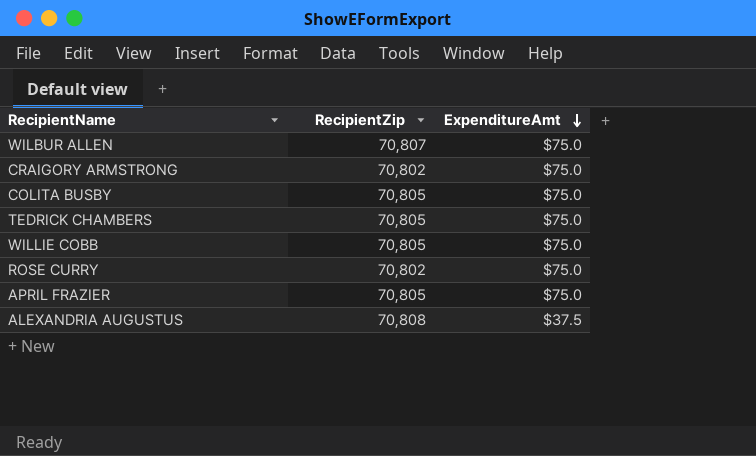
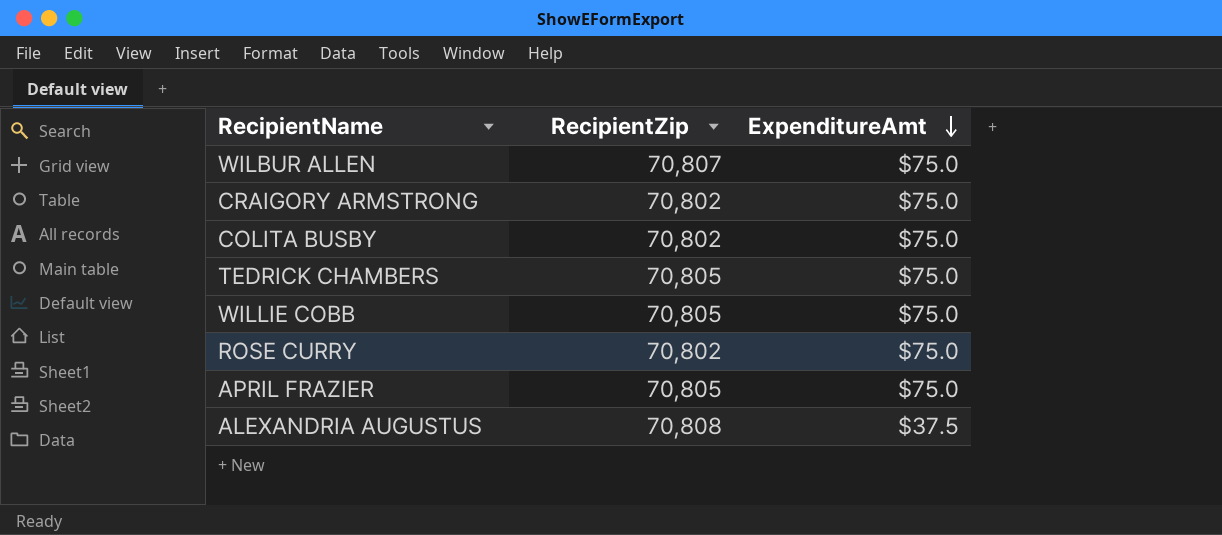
COLITA BUSBY | RecipientZip: 70,805 -> 70,802

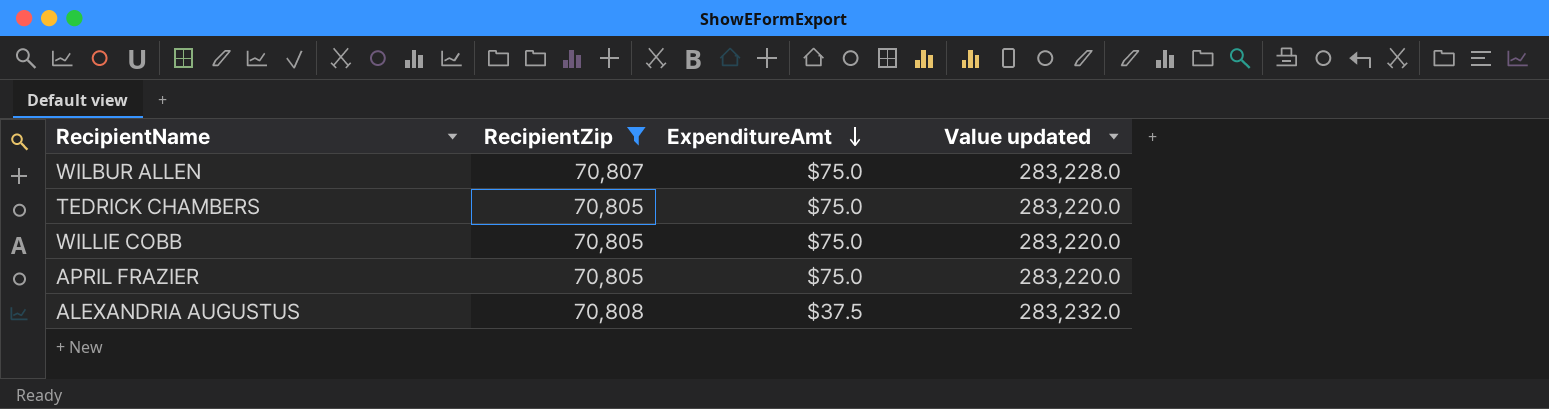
filter: none -> RecipientZip != 70,802
column Value updated | formula: none -> [RecipientZip] * 4

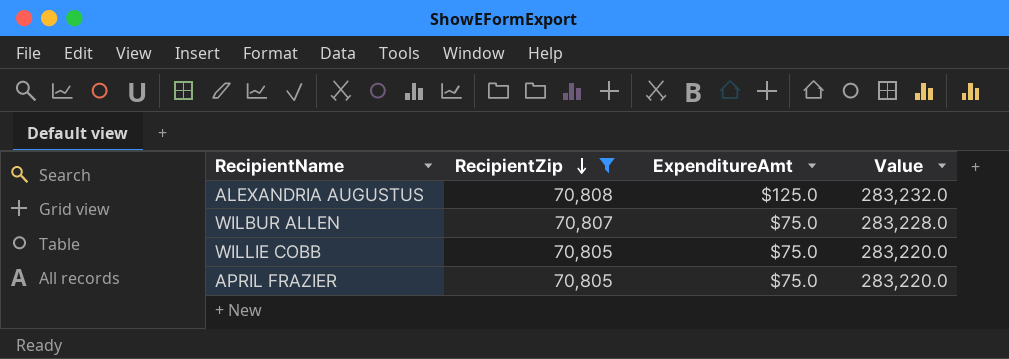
row order: ExpenditureAmt descending -> RecipientZip descending
column name: Value updated -> Value
row TEDRICK CHAMBERS: 70,805 | $75.0 | 283,220.0 -> none
ALEXANDRIA AUGUSTUS | ExpenditureAmt: $37.5 -> $125.0

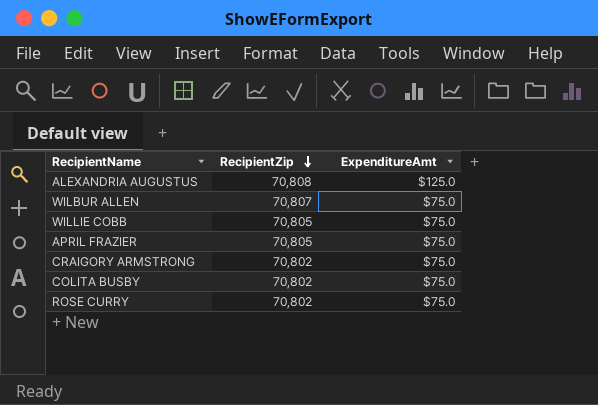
filter: RecipientZip != 70,802 -> none
column Value | formula: [RecipientZip] * 4 -> none

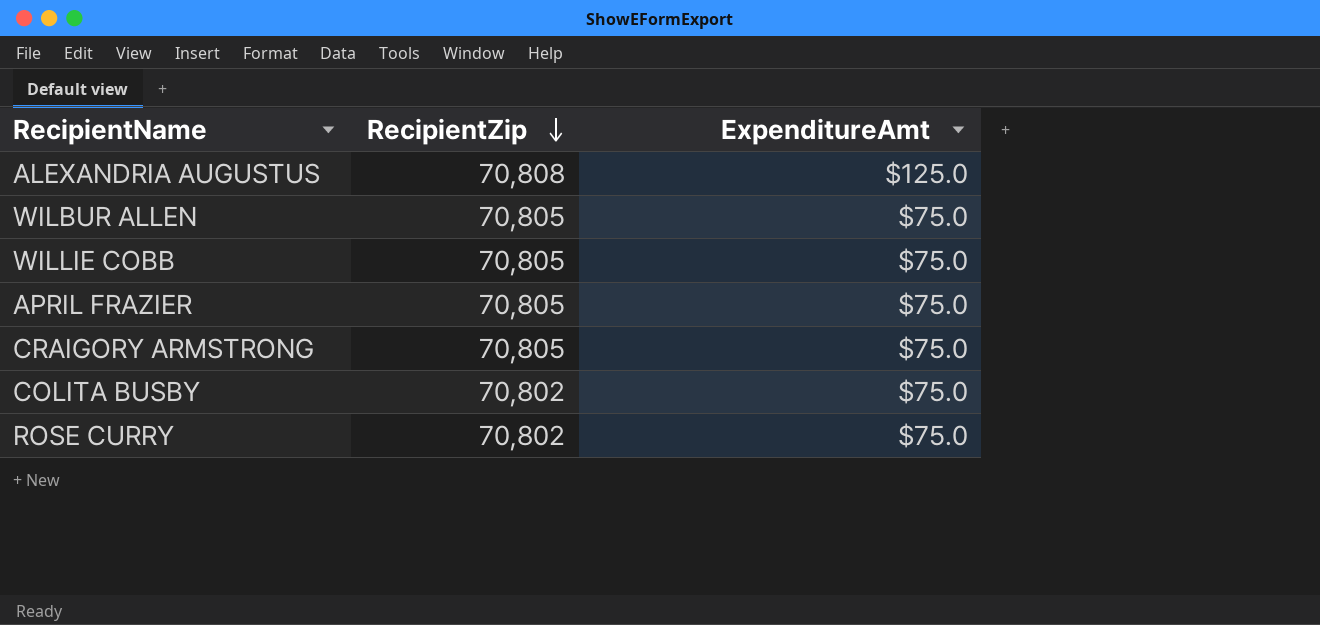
WILBUR ALLEN | RecipientZip: 70,807 -> 70,805
CRAIGORY ARMSTRONG | RecipientZip: 70,802 -> 70,805

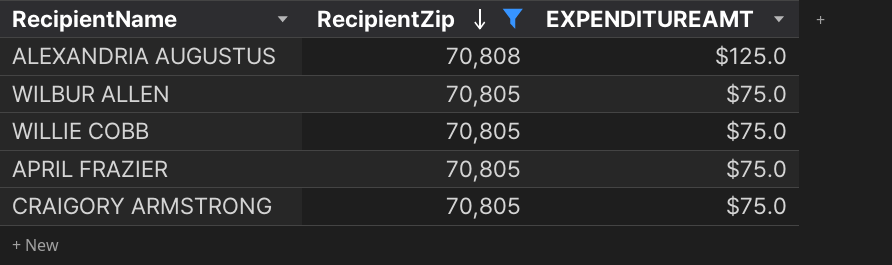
filter: none -> RecipientZip != 70,802
column name: ExpenditureAmt -> EXPENDITUREAMT

